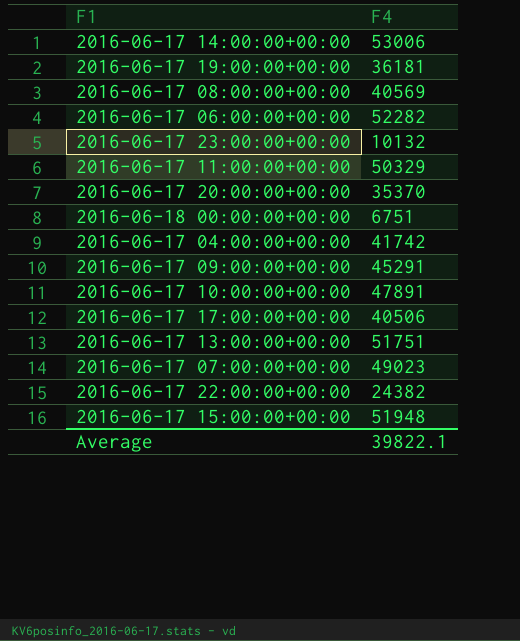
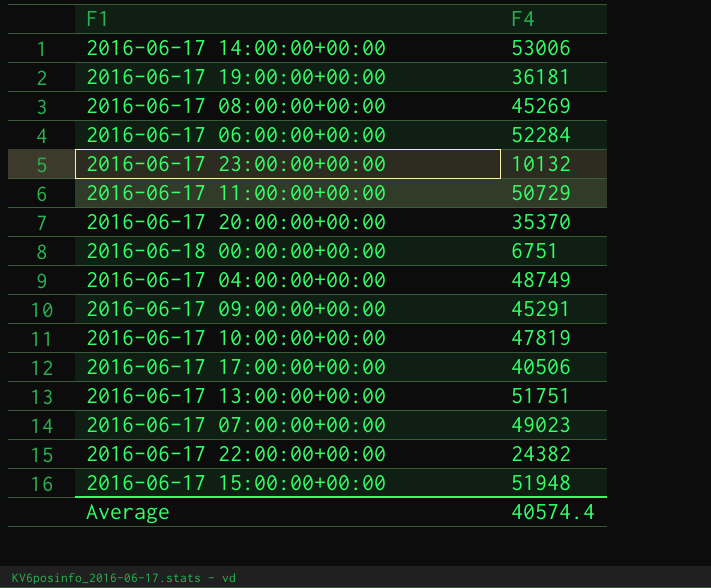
2016-06-17 08:00:00+00:00 | F4: 40569 -> 45269
2016-06-17 06:00:00+00:00 | F4: 52282 -> 52284
2016-06-17 11:00:00+00:00 | F4: 50329 -> 50729
2016-06-17 04:00:00+00:00 | F4: 41742 -> 48749
2016-06-17 10:00:00+00:00 | F4: 47891 -> 47819
Average | F4: 39822.1 -> 40574.4

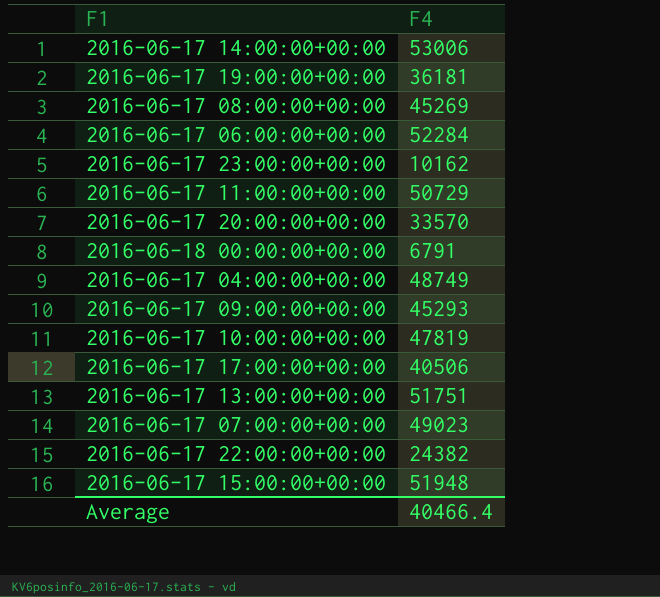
2016-06-17 23:00:00+00:00 | F4: 10132 -> 10162
2016-06-17 20:00:00+00:00 | F4: 35370 -> 33570
2016-06-18 00:00:00+00:00 | F4: 6751 -> 6791
2016-06-17 09:00:00+00:00 | F4: 45291 -> 45293
Average | F4: 40574.4 -> 40466.4

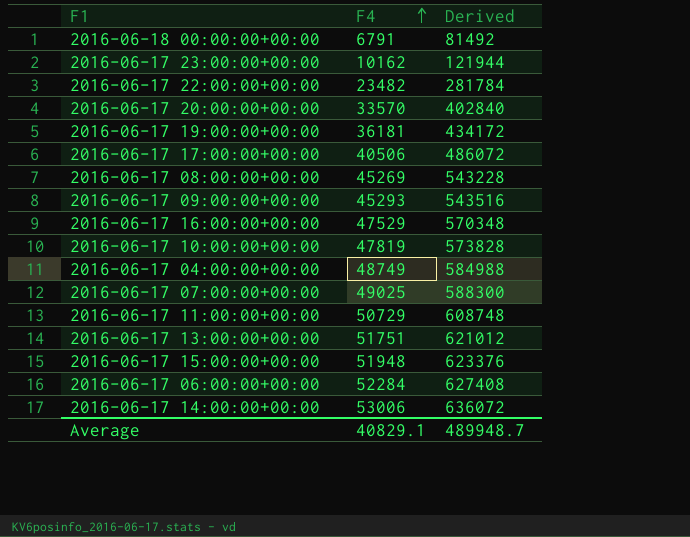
row order: none -> F4 ascending
column Derived | formula: none -> [F4] * 12
2016-06-17 22:00:00+00:00 | F4: 24382 -> 23482
row 2016-06-17 16:00:00+00:00: none -> 47529 | 570348
2016-06-17 07:00:00+00:00 | F4: 49023 -> 49025
Average | F4: 40466.4 -> 40829.1

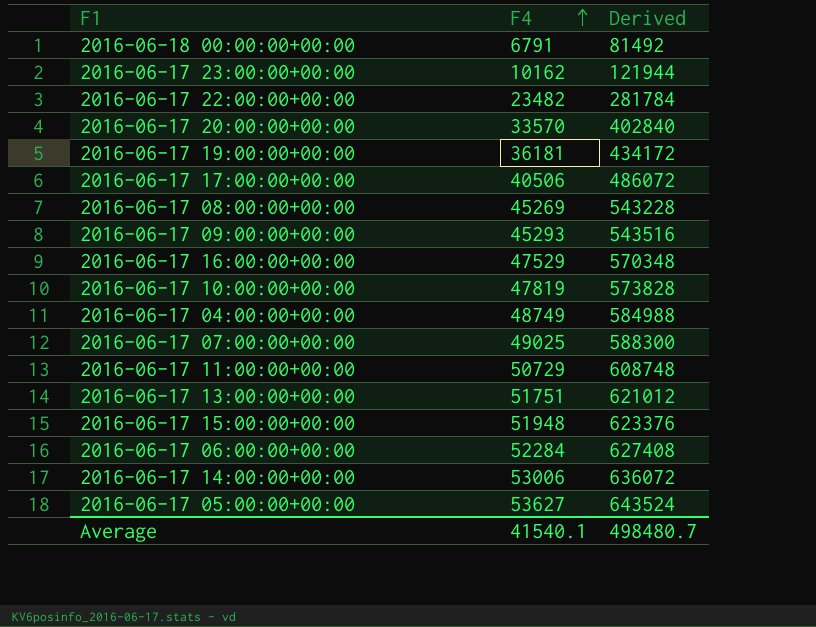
row 2016-06-17 05:00:00+00:00: none -> 53627 | 643524
Average | F4: 40829.1 -> 41540.1
Average | Derived: 489948.7 -> 498480.7

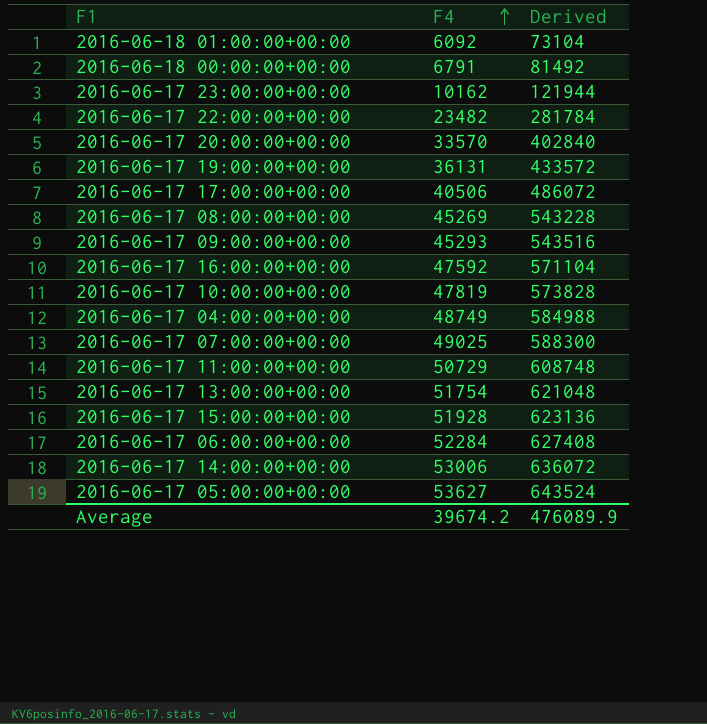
row 2016-06-18 01:00:00+00:00: none -> 6092 | 73104
2016-06-17 19:00:00+00:00 | F4: 36181 -> 36131
2016-06-17 19:00:00+00:00 | Derived: 434172 -> 433572
2016-06-17 16:00:00+00:00 | F4: 47529 -> 47592
2016-06-17 16:00:00+00:00 | Derived: 570348 -> 571104
2016-06-17 13:00:00+00:00 | F4: 51751 -> 51754
2016-06-17 13:00:00+00:00 | Derived: 621012 -> 621048
2016-06-17 15:00:00+00:00 | F4: 51948 -> 51928
2016-06-17 15:00:00+00:00 | Derived: 623376 -> 623136
Average | F4: 41540.1 -> 39674.2
Average | Derived: 498480.7 -> 476089.9

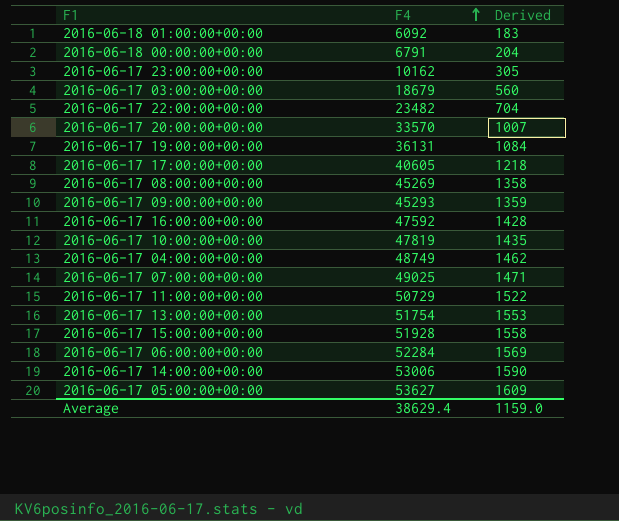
column Derived | formula: [F4] * 12 -> [F4] * 0.03
row 2016-06-17 03:00:00+00:00: none -> 18679 | 560
2016-06-17 17:00:00+00:00 | F4: 40506 -> 40605
Average | F4: 39674.2 -> 38629.4
Average | Derived: 476089.9 -> 1159.0

